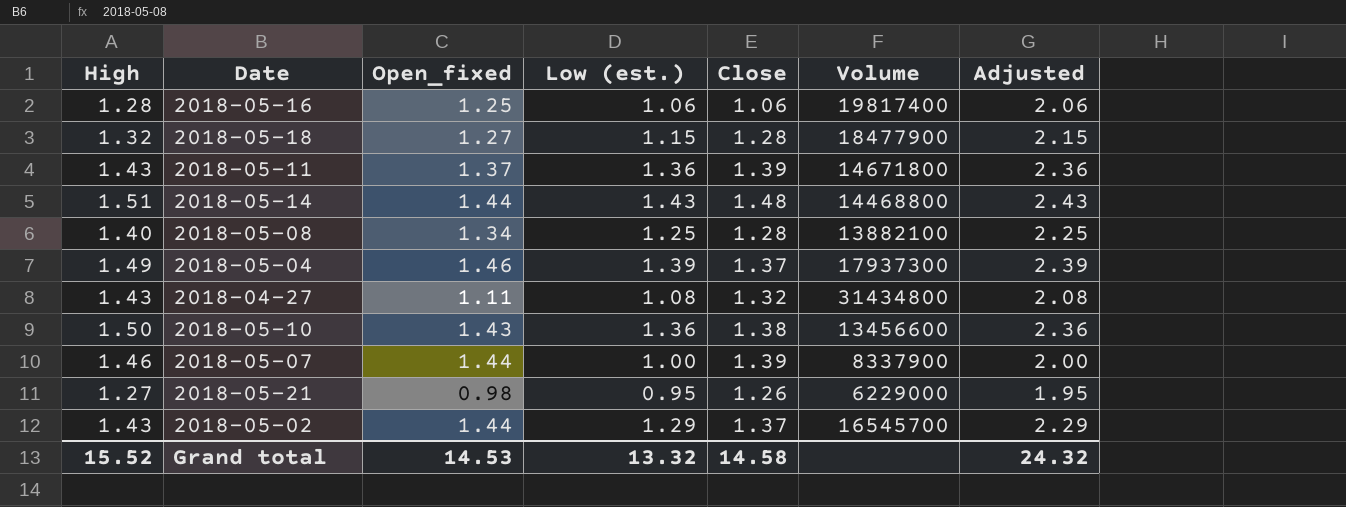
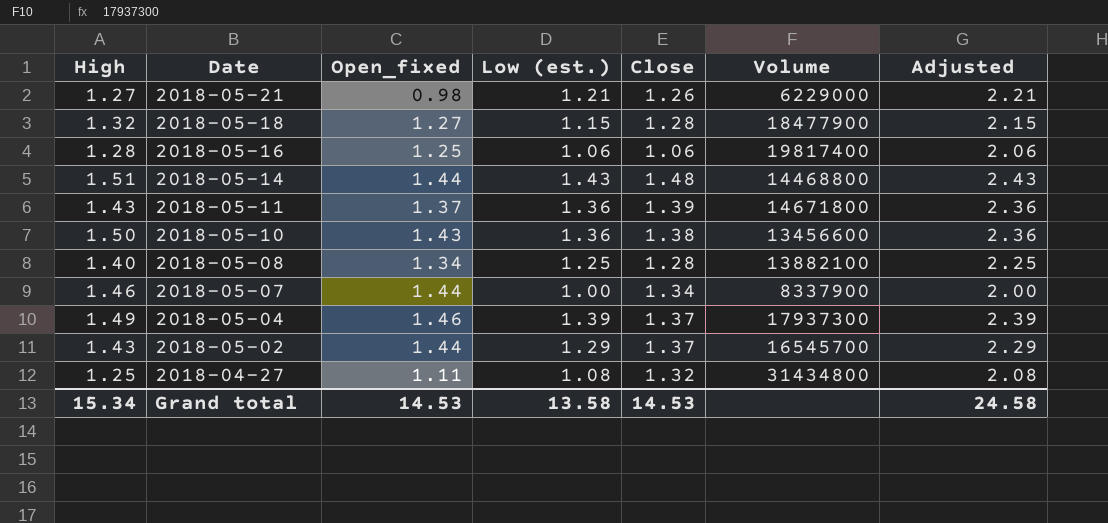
row order: none -> Date descending
2018-05-21 | Low (est.): 0.95 -> 1.21
2018-05-21 | Adjusted: 1.95 -> 2.21
2018-05-07 | Close: 1.39 -> 1.34
2018-04-27 | High: 1.43 -> 1.25
Grand total | High: 15.52 -> 15.34
Grand total | Low (est.): 13.32 -> 13.58
Grand total | Close: 14.58 -> 14.53
Grand total | Adjusted: 24.32 -> 24.58

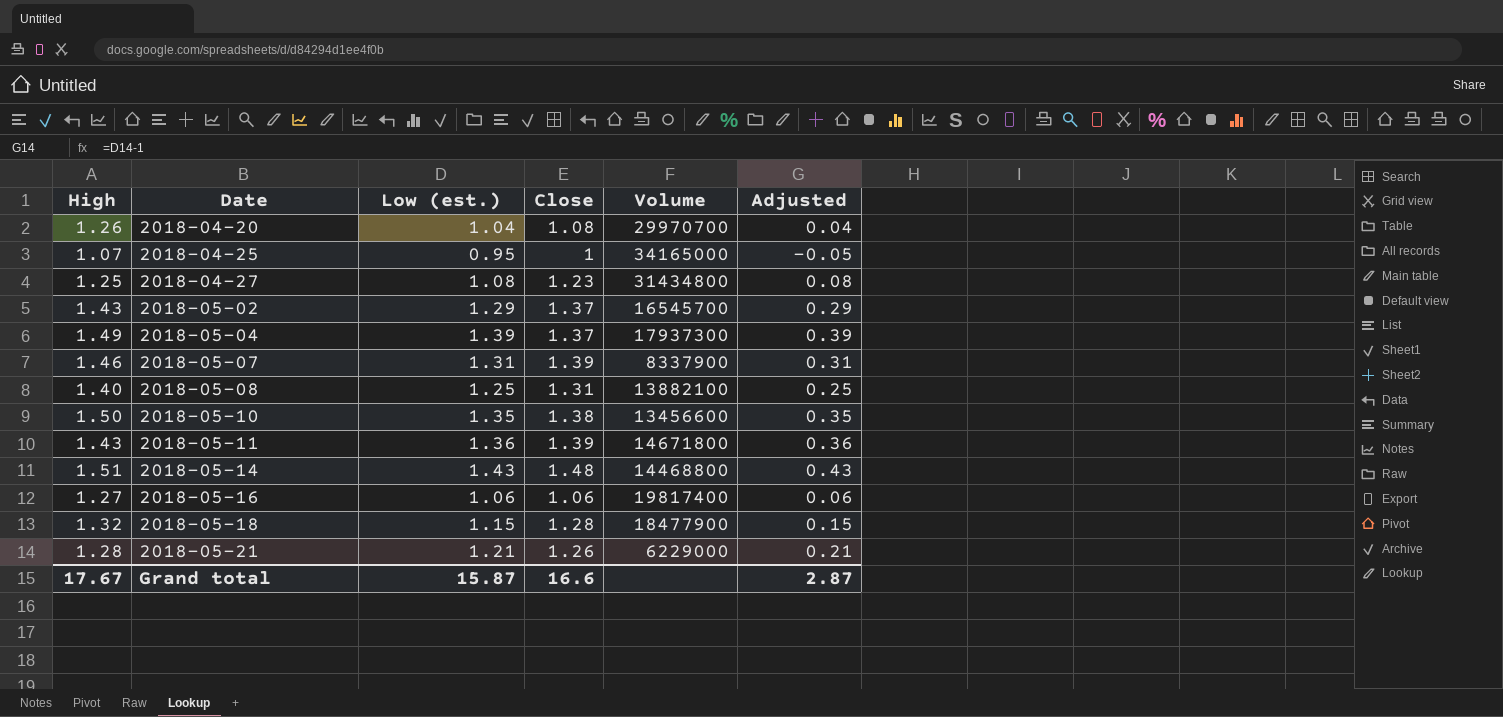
row order: Date descending -> Date ascending
column Open_fixed | position: 3 -> none
column Adjusted | formula: [Low (est.)] + 1 -> [Low (est.)] - 1
row 2018-04-20: none -> 1.26 | 1.04 | 1.08 | 29970700 | 0.04
row 2018-04-25: none -> 1.07 | 0.95 | 1 | 34165000 | -0.05
2018-04-27 | Close: 1.32 -> 1.23
2018-05-07 | Low (est.): 1.00 -> 1.31
2018-05-07 | Close: 1.34 -> 1.39
2018-05-08 | Close: 1.28 -> 1.31
2018-05-10 | Low (est.): 1.36 -> 1.35
2018-05-16 | High: 1.28 -> 1.27
2018-05-21 | High: 1.27 -> 1.28
Grand total | High: 15.34 -> 17.67
Grand total | Low (est.): 13.58 -> 15.87
Grand total | Close: 14.53 -> 16.6
Grand total | Adjusted: 24.58 -> 2.87

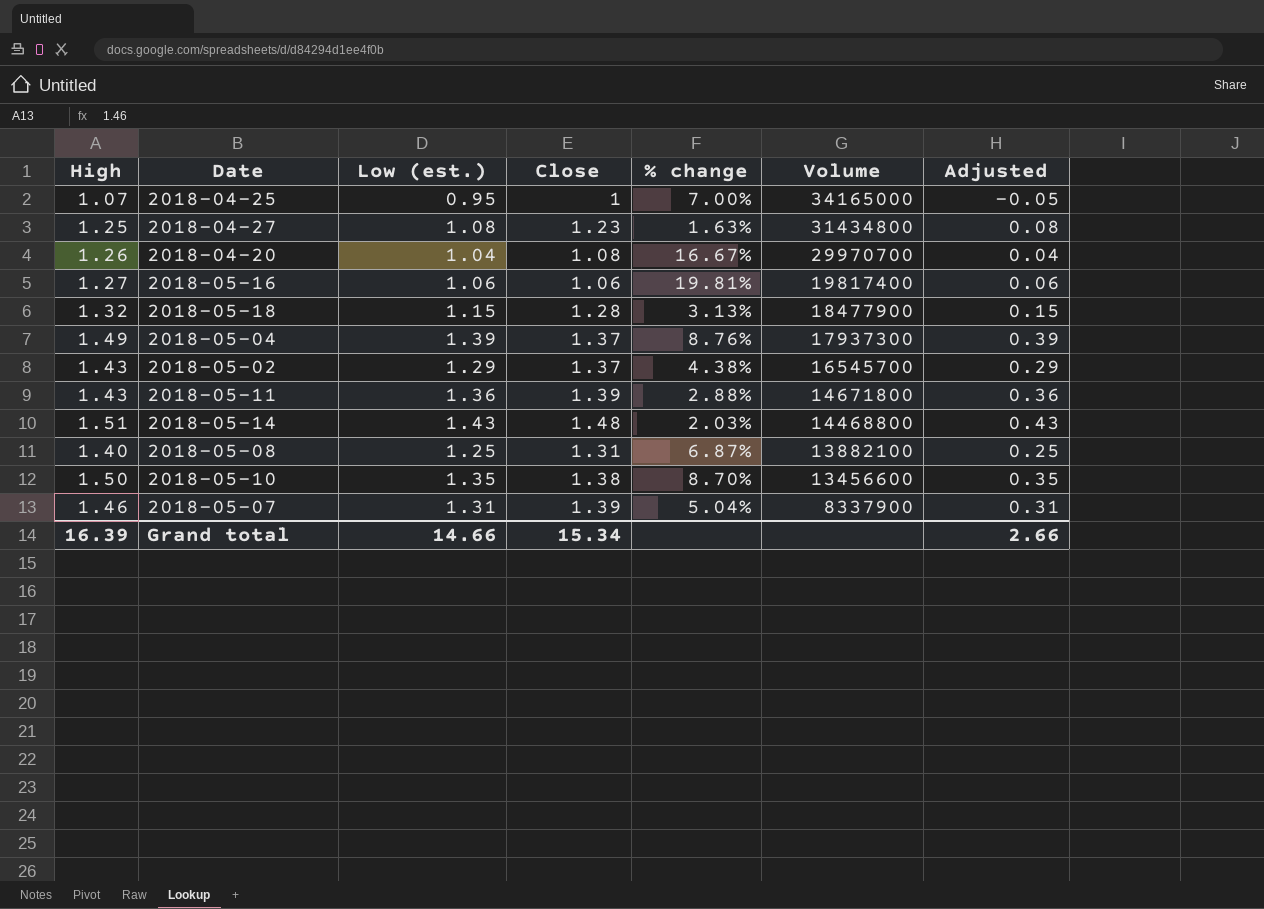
row order: Date ascending -> Volume descending
column % change | formula: none -> ([High] - [Close]) / [Close]
row 2018-05-21: 1.28 | 1.21 | 1.26 | 6229000 | 0.21 -> none
Grand total | High: 17.67 -> 16.39
Grand total | Low (est.): 15.87 -> 14.66
Grand total | Close: 16.6 -> 15.34
Grand total | Adjusted: 2.87 -> 2.66

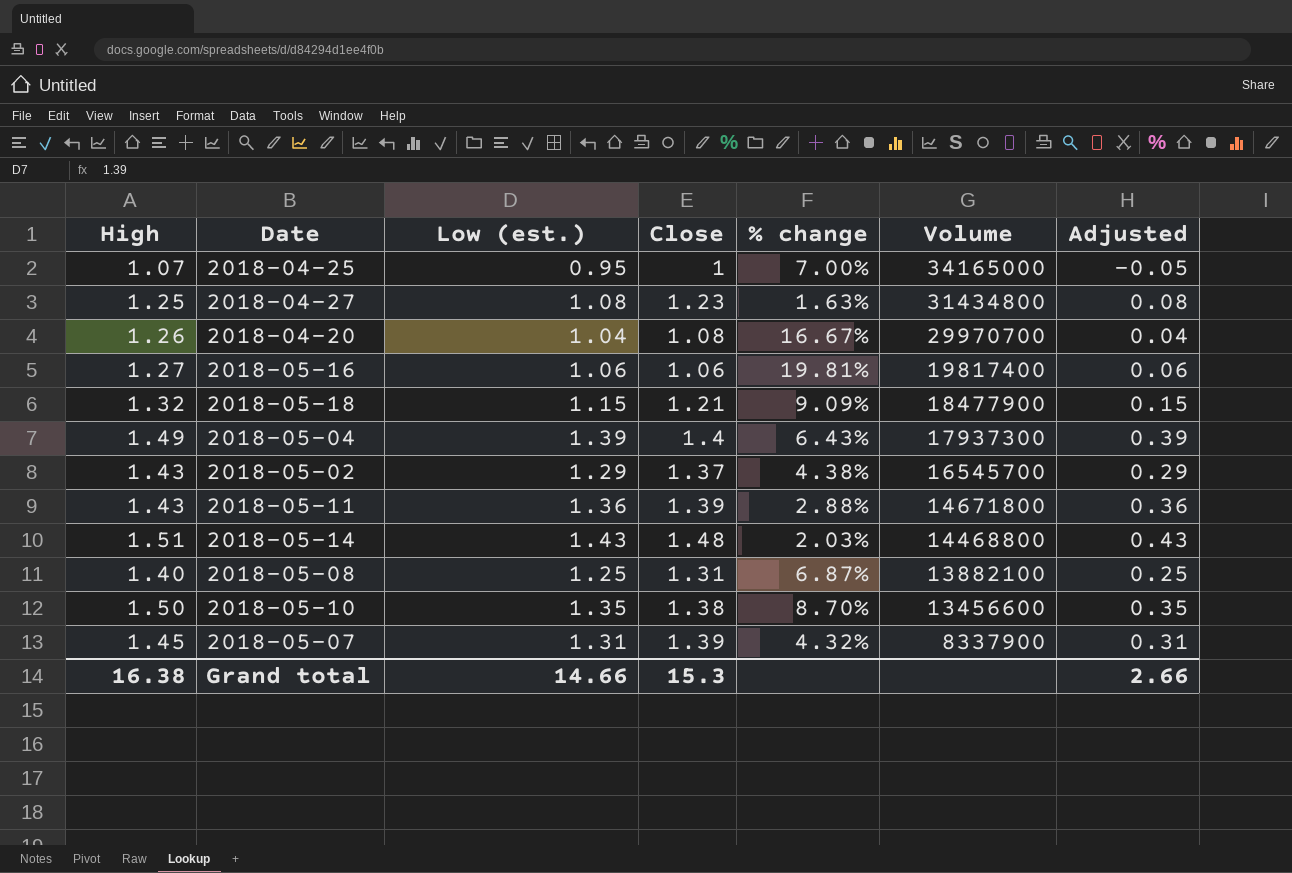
2018-05-18 | Close: 1.28 -> 1.21
2018-05-18 | % change: 3.13% -> 9.09%
2018-05-04 | Close: 1.37 -> 1.4
2018-05-04 | % change: 8.76% -> 6.43%
2018-05-07 | High: 1.46 -> 1.45
2018-05-07 | % change: 5.04% -> 4.32%
Grand total | High: 16.39 -> 16.38
Grand total | Close: 15.34 -> 15.3

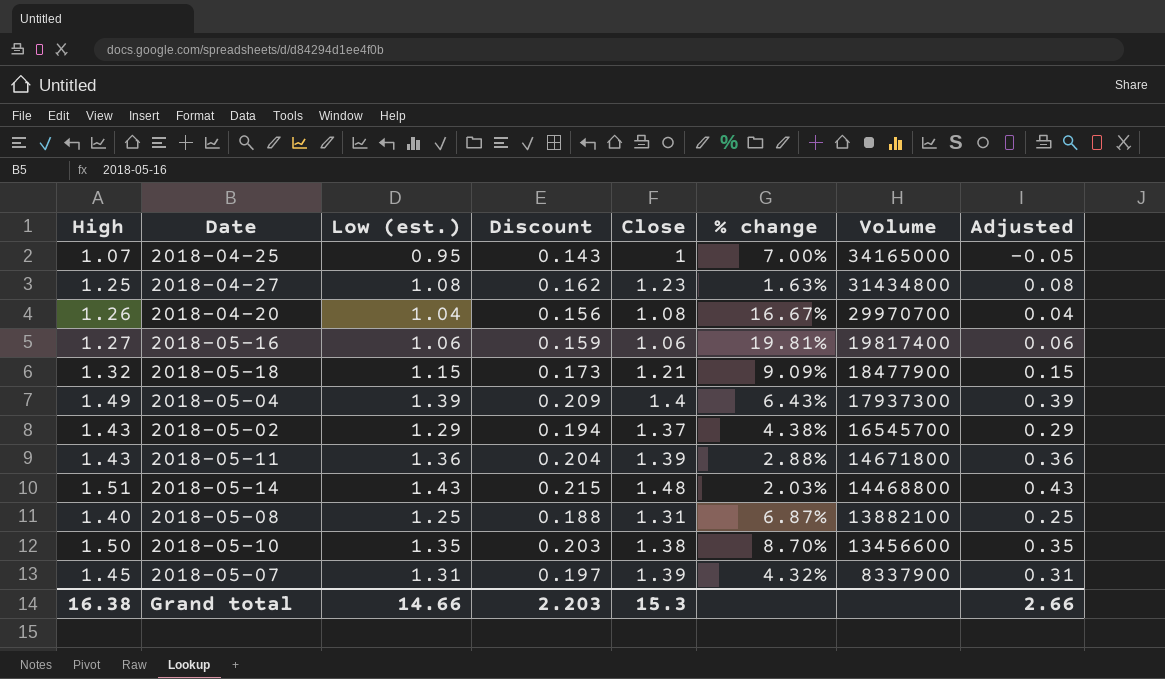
column Discount | formula: none -> [Low (est.)] * 0.15

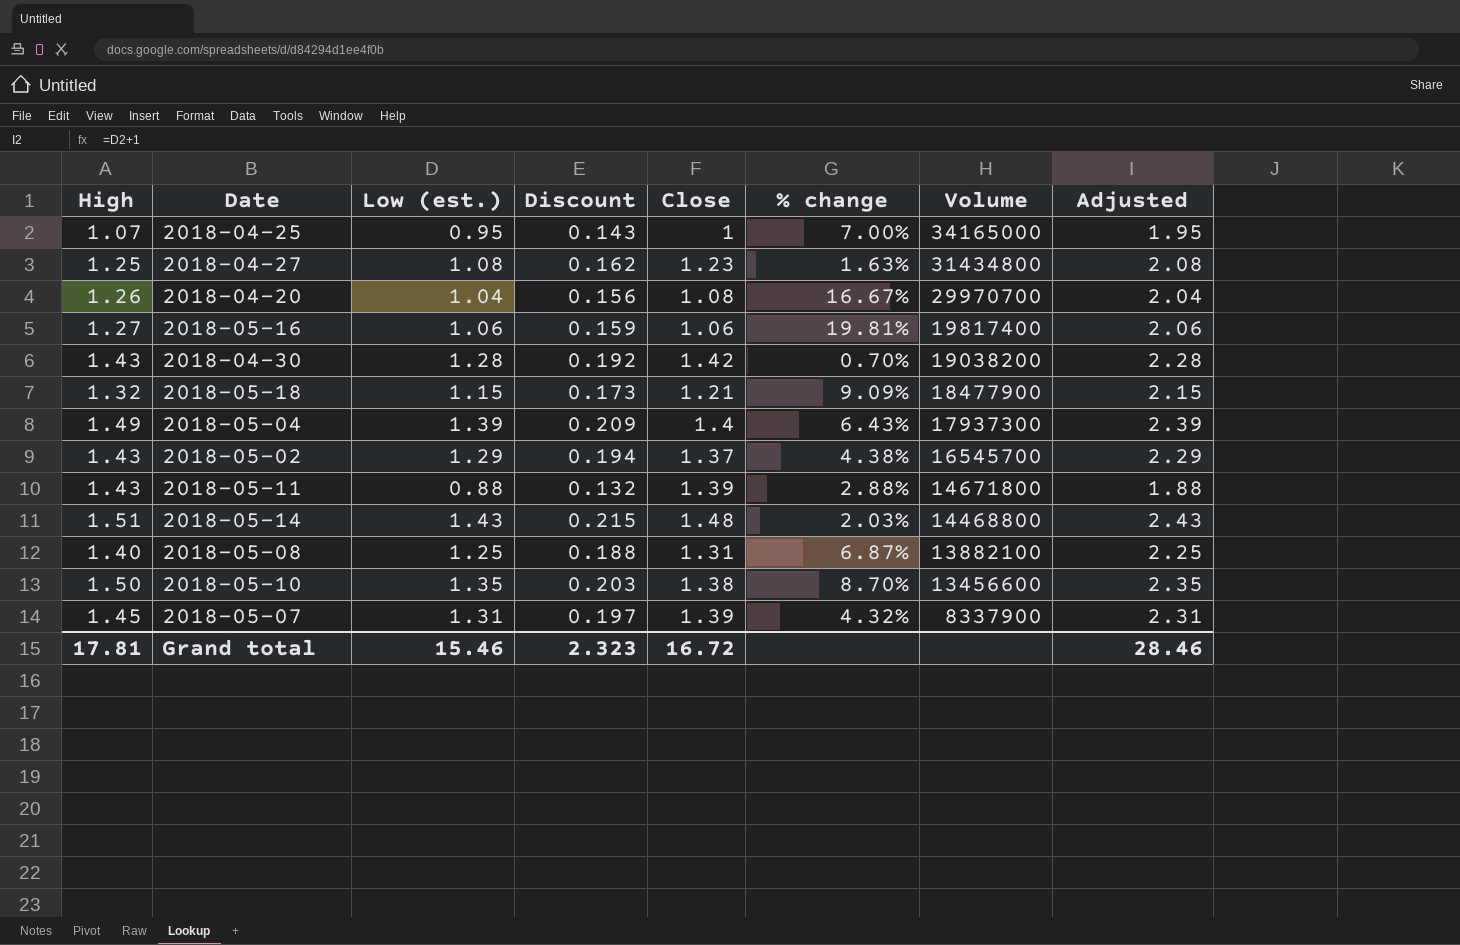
column Adjusted | formula: [Low (est.)] - 1 -> [Low (est.)] + 1
row 2018-04-30: none -> 1.43 | 1.28 | 0.192 | 1.42 | 0.70% | 19038200 | 2.28
2018-05-11 | Low (est.): 1.36 -> 0.88
2018-05-11 | Discount: 0.204 -> 0.132
Grand total | High: 16.38 -> 17.81
Grand total | Low (est.): 14.66 -> 15.46
Grand total | Discount: 2.203 -> 2.323
Grand total | Close: 15.3 -> 16.72
Grand total | Adjusted: 2.66 -> 28.46

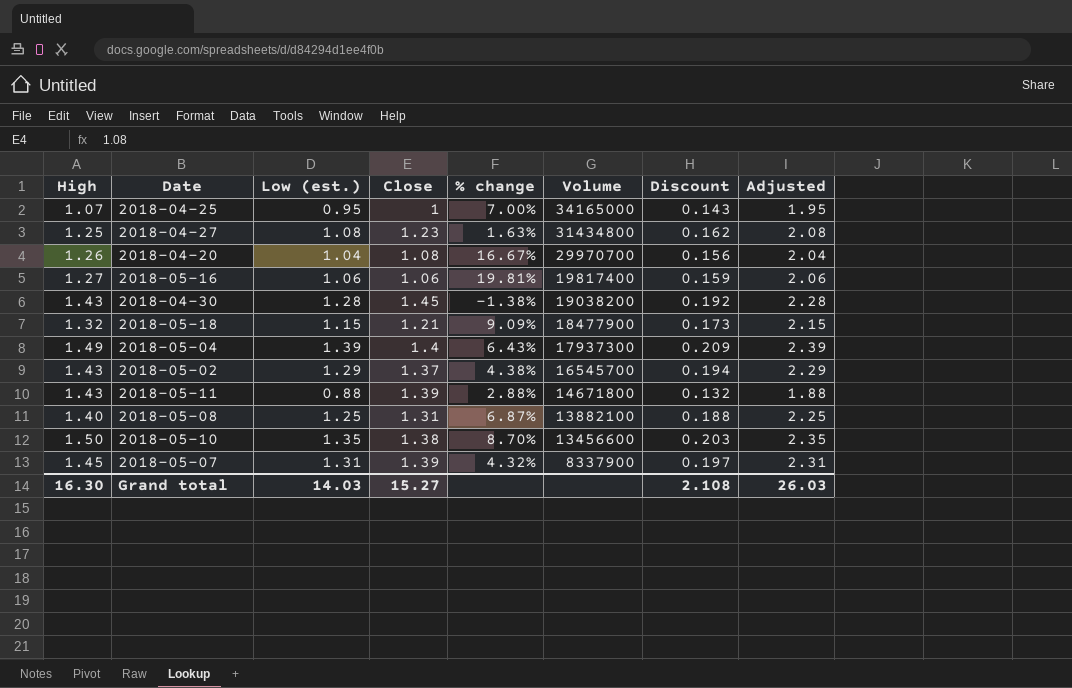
column Discount | position: 4 -> 7
row 2018-05-14: 1.51 | 1.43 | 0.215 | 1.48 | 2.03% | 14468800 | 2.43 -> none
2018-04-30 | Close: 1.42 -> 1.45
2018-04-30 | % change: 0.70% -> -1.38%
Grand total | High: 17.81 -> 16.30
Grand total | Low (est.): 15.46 -> 14.03
Grand total | Close: 16.72 -> 15.27
Grand total | Discount: 2.323 -> 2.108
Grand total | Adjusted: 28.46 -> 26.03

